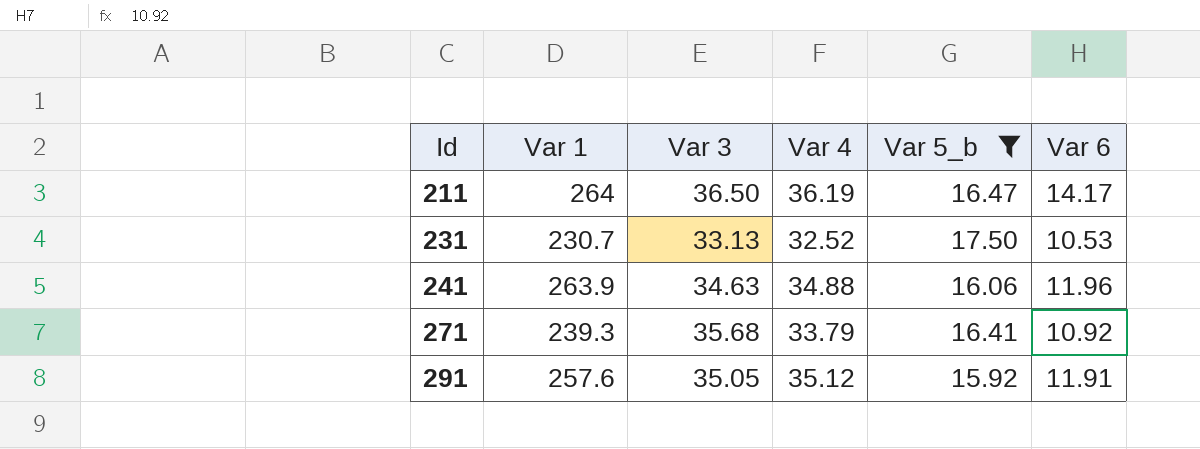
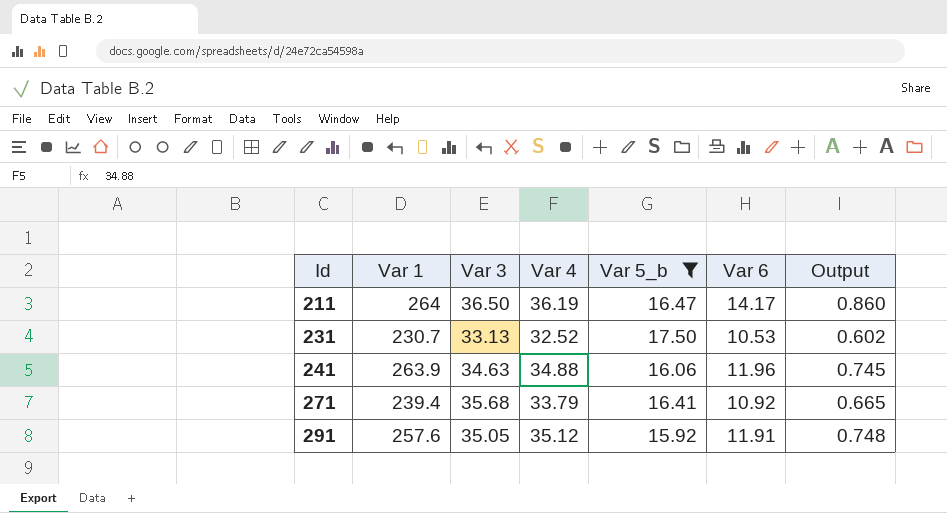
column Output | formula: none -> [Var 6] / [Var 5_b]
271 | Var 1: 239.3 -> 239.4

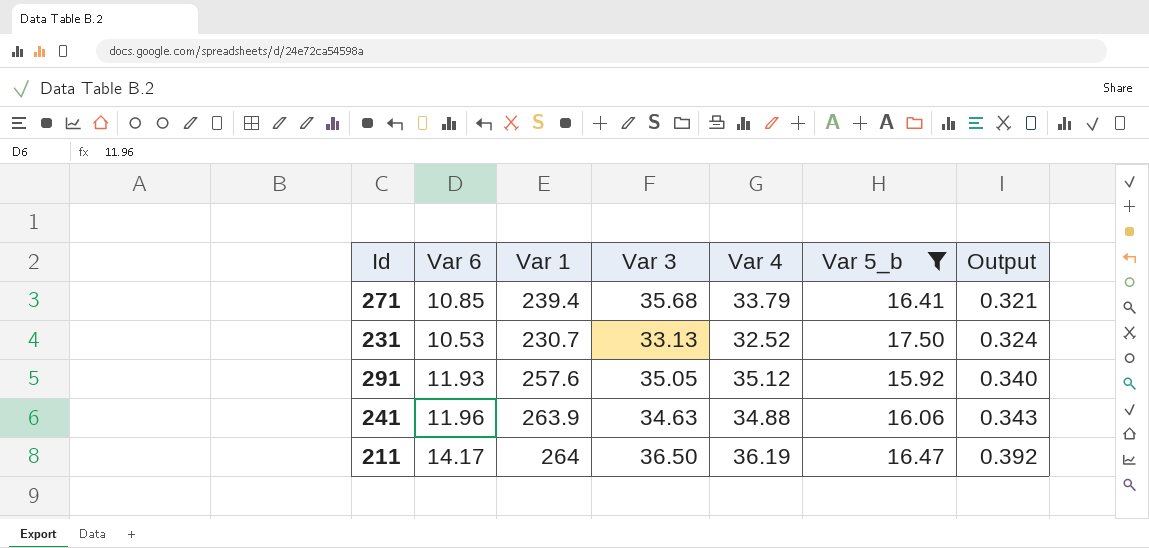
row order: Id ascending -> Output ascending
column Var 6 | position: 6 -> 2
column Output | formula: [Var 6] / [Var 5_b] -> [Var 6] / [Var 4]
271 | Var 6: 10.92 -> 10.85
291 | Var 6: 11.91 -> 11.93

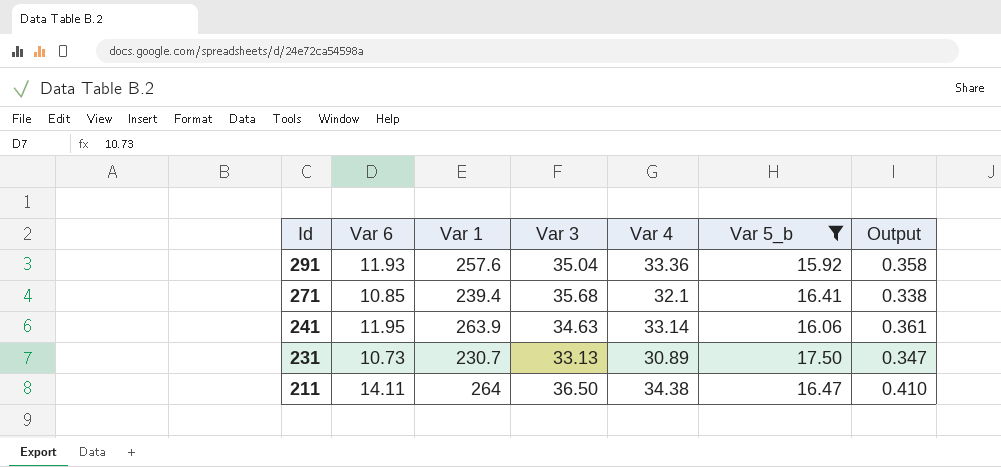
row order: Output ascending -> Id descending
291 | Var 3: 35.05 -> 35.04
291 | Var 4: 35.12 -> 33.36
291 | Output: 0.340 -> 0.358
271 | Var 4: 33.79 -> 32.1
271 | Output: 0.321 -> 0.338
241 | Var 6: 11.96 -> 11.95
241 | Var 4: 34.88 -> 33.14
241 | Output: 0.343 -> 0.361
231 | Var 6: 10.53 -> 10.73
231 | Var 4: 32.52 -> 30.89
231 | Output: 0.324 -> 0.347
211 | Var 6: 14.17 -> 14.11
211 | Var 4: 36.19 -> 34.38
211 | Output: 0.392 -> 0.410

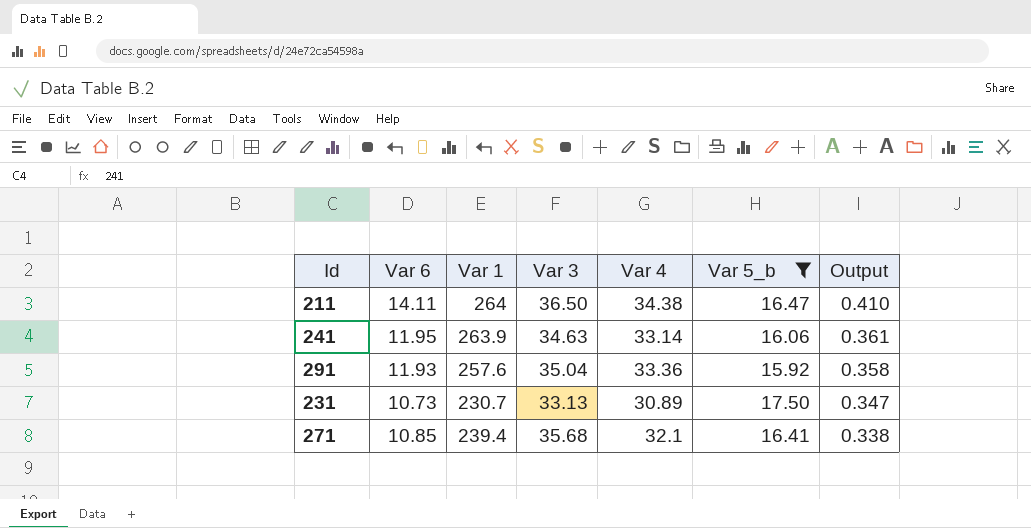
row order: Id descending -> Output descending

